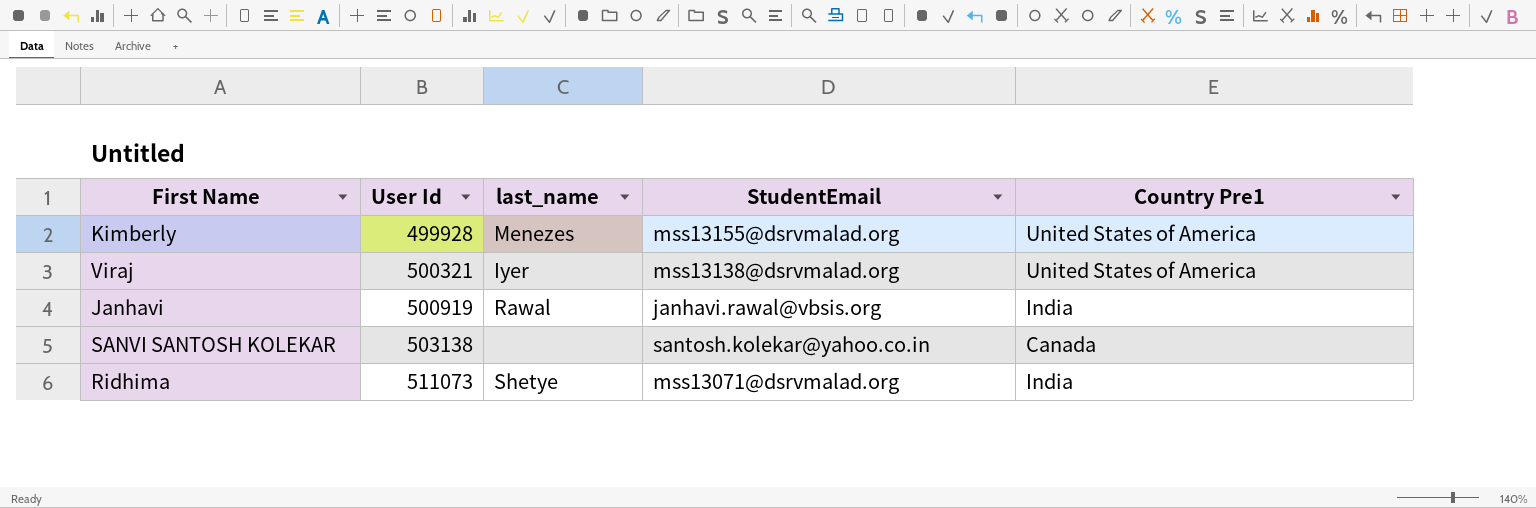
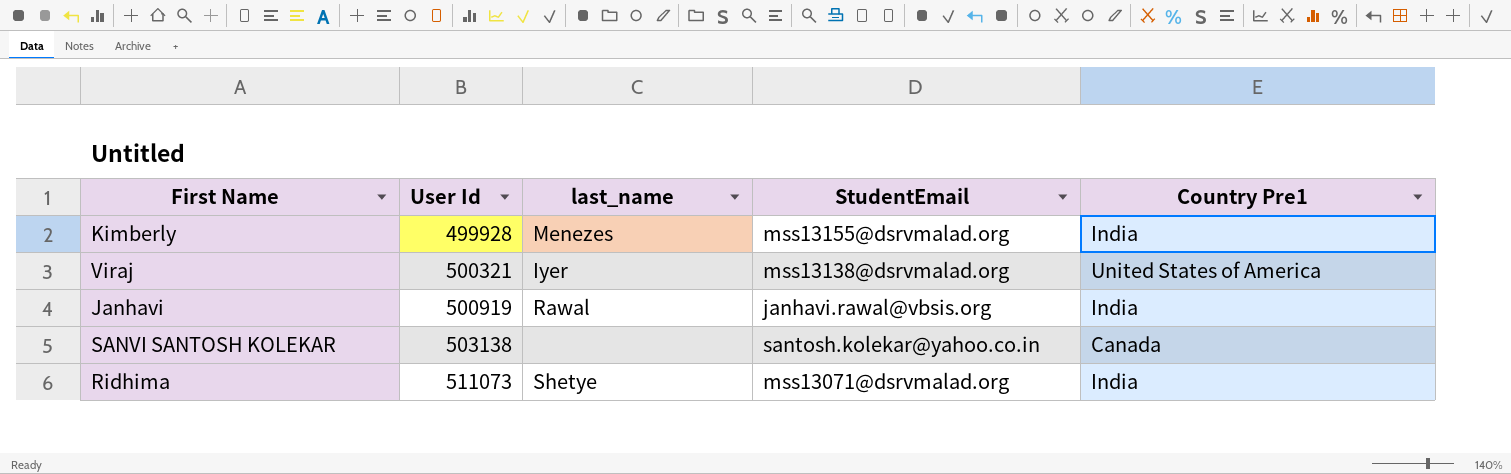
Kimberly | Country Pre1: United States of America -> India

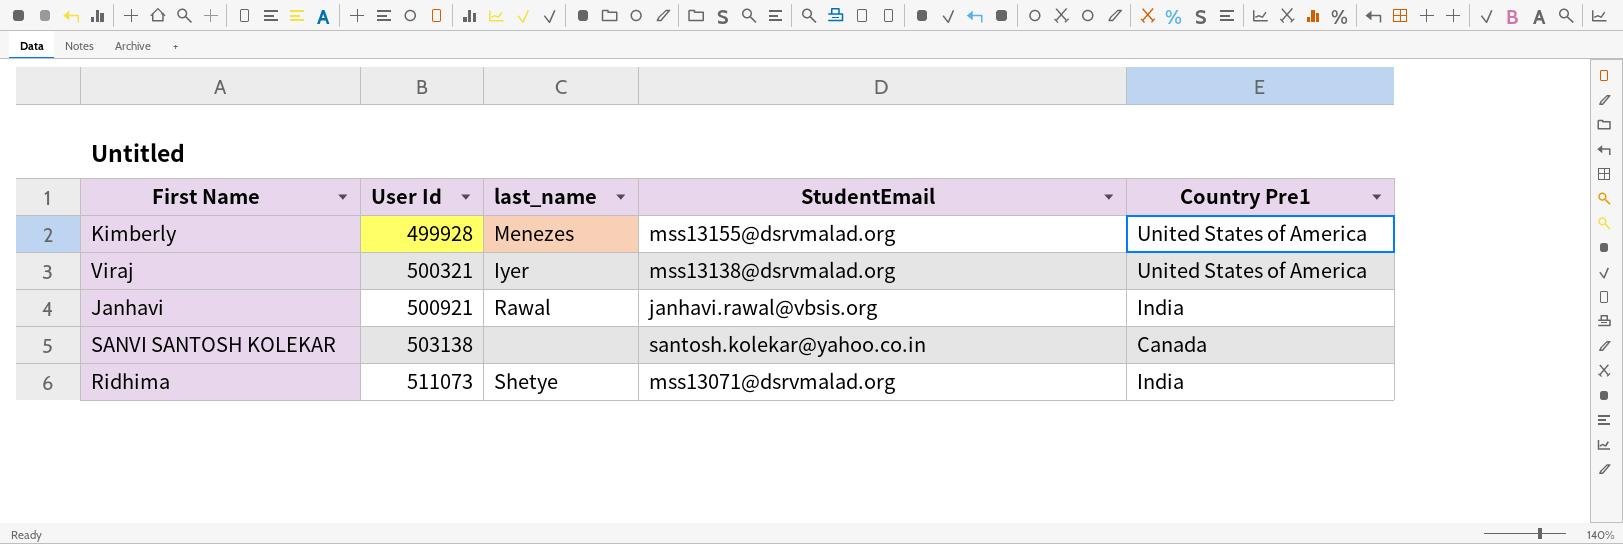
Kimberly | Country Pre1: India -> United States of America
Janhavi | User Id: 500919 -> 500921

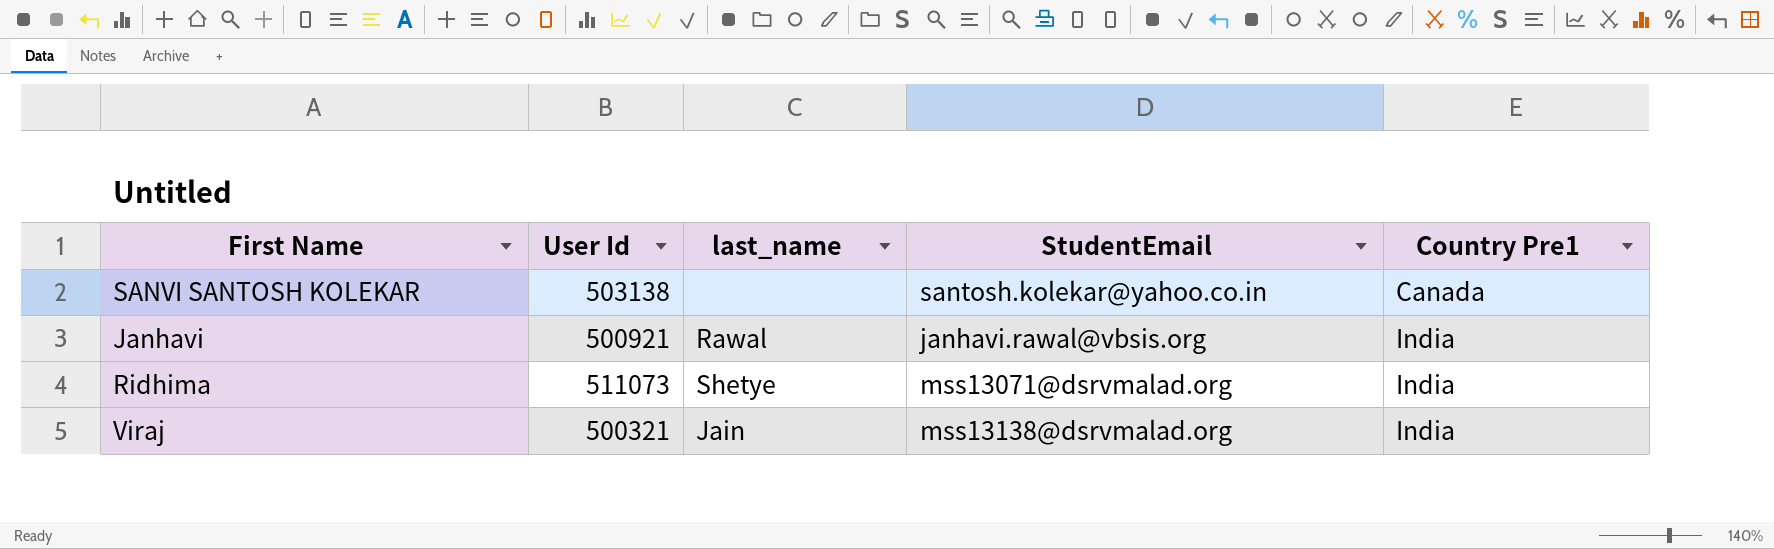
row order: User Id ascending -> Country Pre1 ascending
row Kimberly: 499928 | Menezes | mss13155@dsrvmalad.org | United States of America -> none
Viraj | last_name: Iyer -> Jain
Viraj | Country Pre1: United States of America -> India

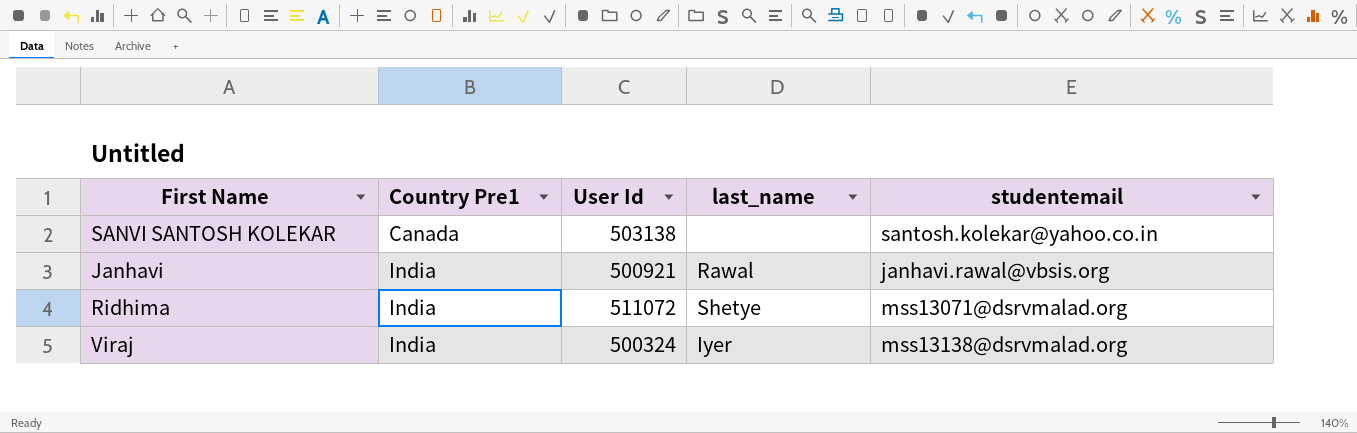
column Country Pre1 | position: 5 -> 2
column name: StudentEmail -> studentemail
Ridhima | User Id: 511073 -> 511072
Viraj | User Id: 500321 -> 500324
Viraj | last_name: Jain -> Iyer

